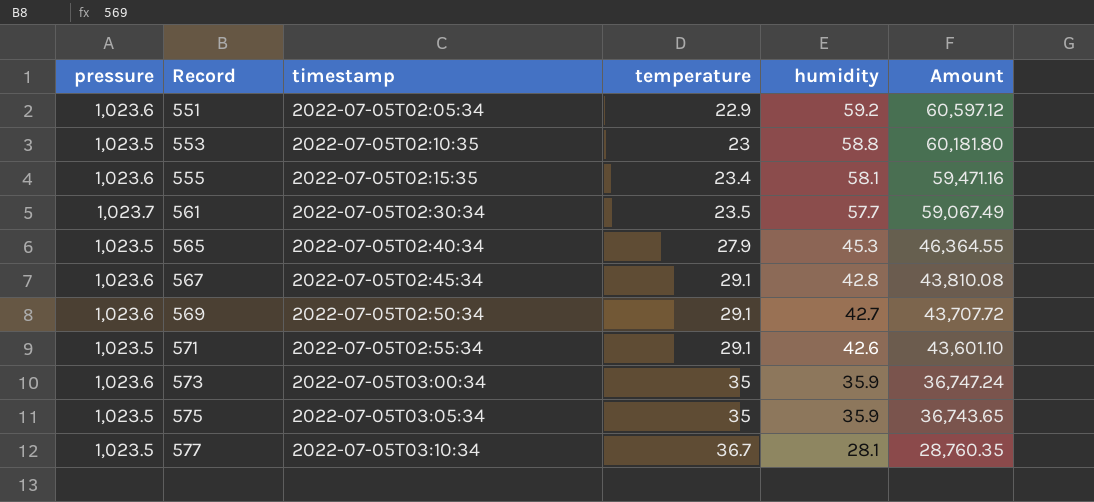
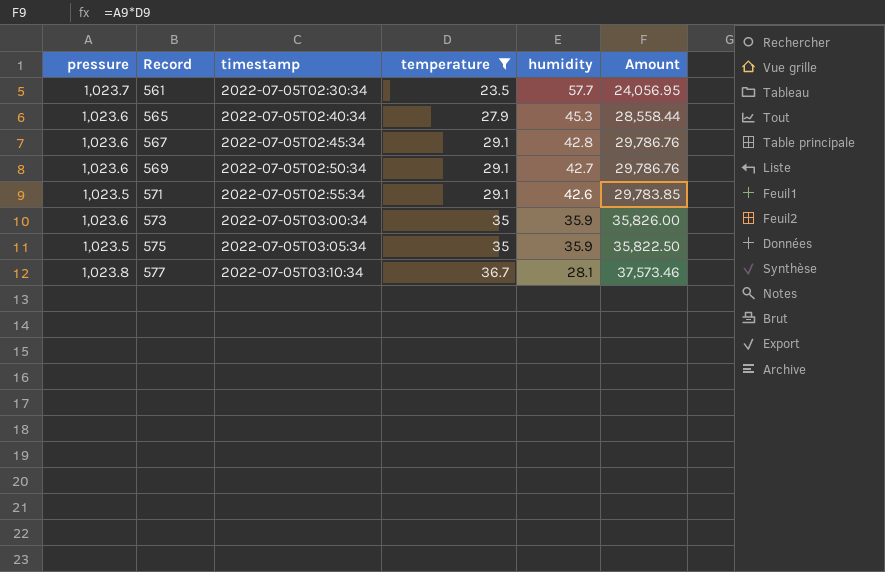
filter: none -> temperature >= 23.5
column Amount | formula: [pressure] * [humidity] -> [pressure] * [temperature]
565 | pressure: 1,023.5 -> 1,023.6
577 | pressure: 1,023.5 -> 1,023.8

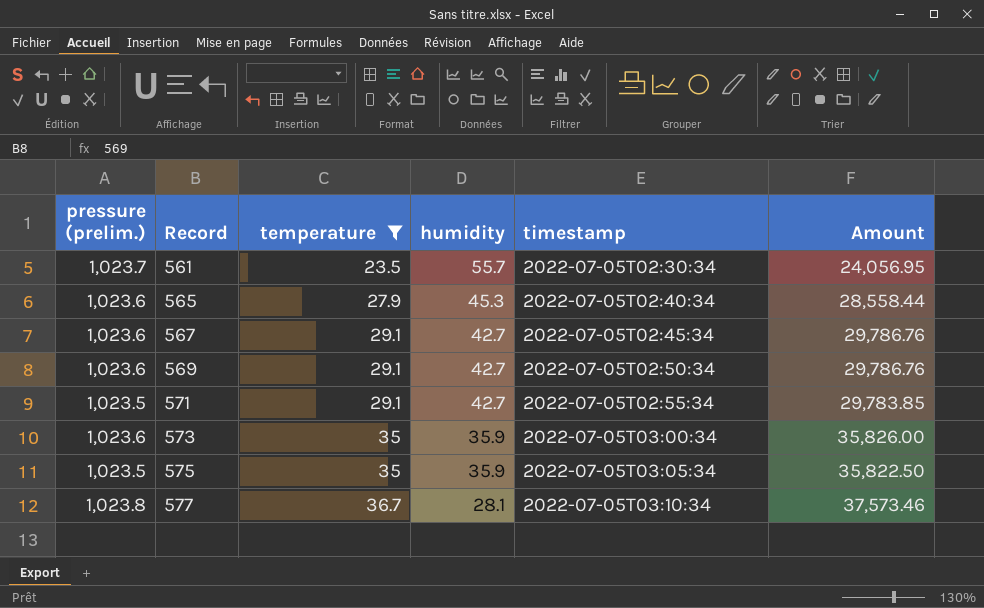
column name: pressure -> pressure (prelim.)
column timestamp | position: 3 -> 5
561 | humidity: 57.7 -> 55.7
567 | humidity: 42.8 -> 42.7
571 | humidity: 42.6 -> 42.7

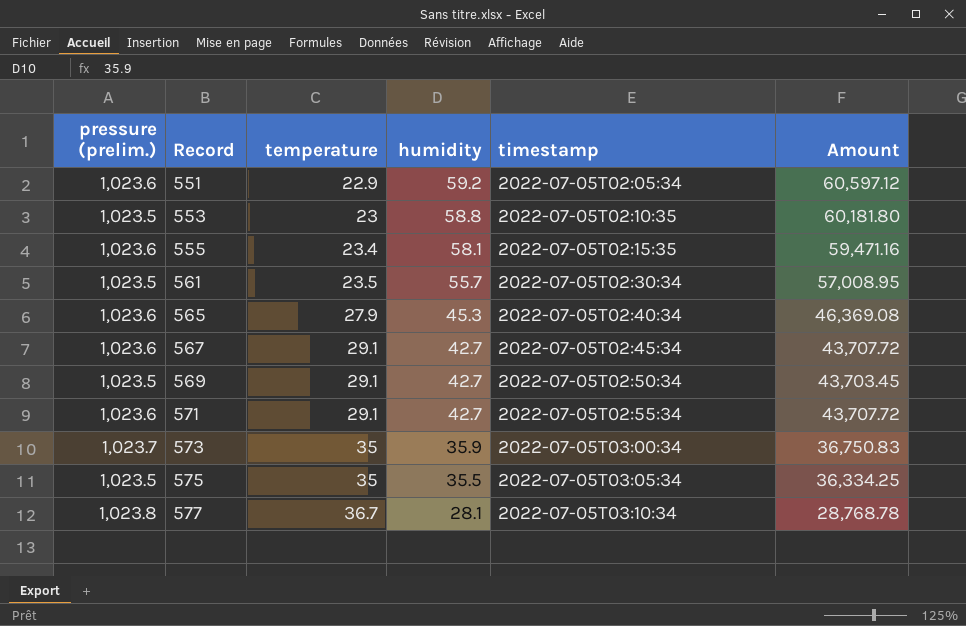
filter: temperature >= 23.5 -> none
column Amount | formula: [pressure (prelim.)] * [temperature] -> [pressure (prelim.)] * [humidity]
561 | pressure (prelim.): 1,023.7 -> 1,023.5
569 | pressure (prelim.): 1,023.6 -> 1,023.5
571 | pressure (prelim.): 1,023.5 -> 1,023.6
573 | pressure (prelim.): 1,023.6 -> 1,023.7
575 | humidity: 35.9 -> 35.5

